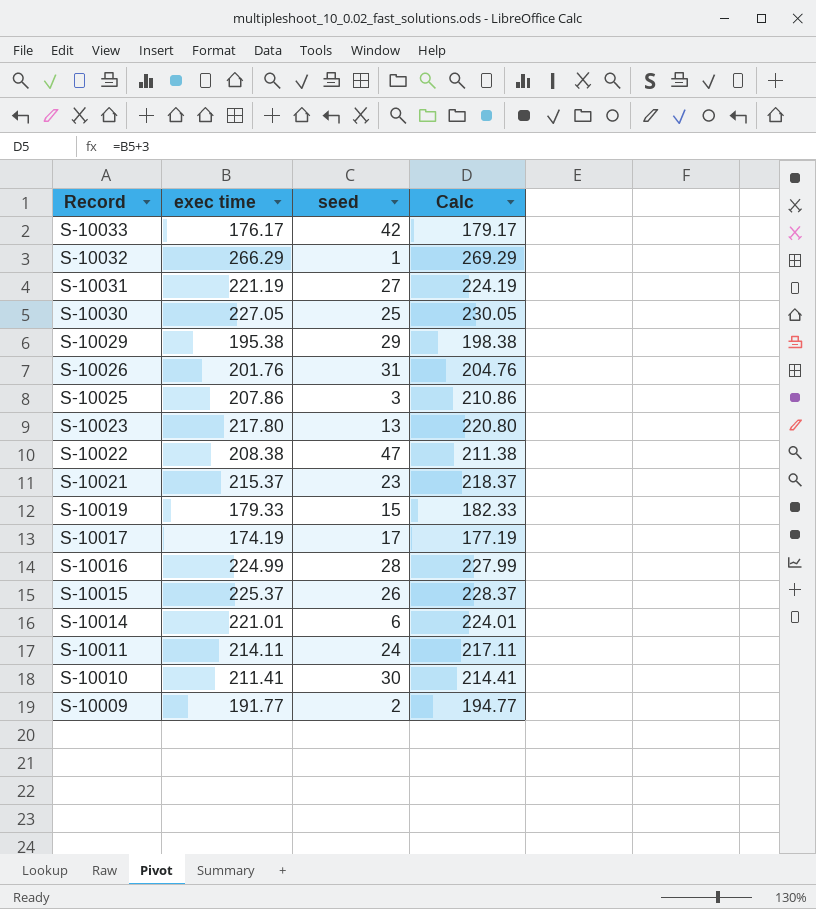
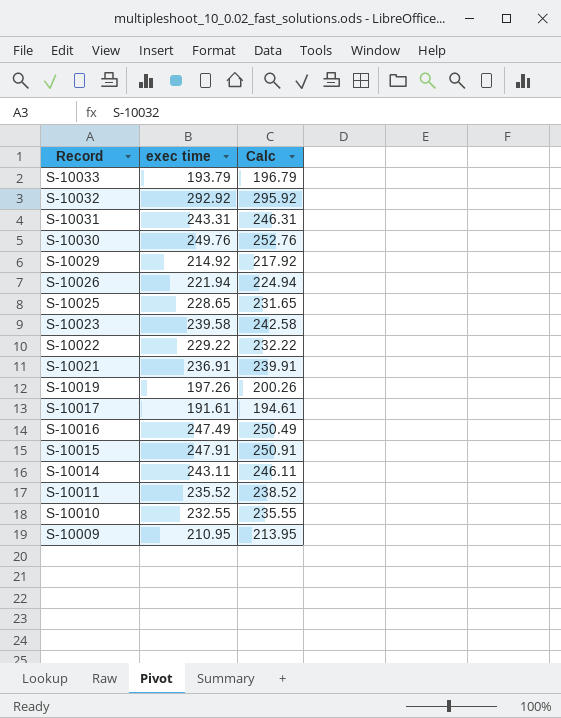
column seed | position: 3 -> none
S-10033 | exec time: 176.17 -> 193.79
S-10033 | Calc: 179.17 -> 196.79
S-10032 | exec time: 266.29 -> 292.92
S-10032 | Calc: 269.29 -> 295.92
S-10031 | exec time: 221.19 -> 243.31
S-10031 | Calc: 224.19 -> 246.31
S-10030 | exec time: 227.05 -> 249.76
S-10030 | Calc: 230.05 -> 252.76
S-10029 | exec time: 195.38 -> 214.92
S-10029 | Calc: 198.38 -> 217.92
S-10026 | exec time: 201.76 -> 221.94
S-10026 | Calc: 204.76 -> 224.94
S-10025 | exec time: 207.86 -> 228.65
S-10025 | Calc: 210.86 -> 231.65
S-10023 | exec time: 217.80 -> 239.58
S-10023 | Calc: 220.80 -> 242.58
S-10022 | exec time: 208.38 -> 229.22
S-10022 | Calc: 211.38 -> 232.22
S-10021 | exec time: 215.37 -> 236.91
S-10021 | Calc: 218.37 -> 239.91
S-10019 | exec time: 179.33 -> 197.26
S-10019 | Calc: 182.33 -> 200.26
S-10017 | exec time: 174.19 -> 191.61
S-10017 | Calc: 177.19 -> 194.61
S-10016 | exec time: 224.99 -> 247.49
S-10016 | Calc: 227.99 -> 250.49
S-10015 | exec time: 225.37 -> 247.91
S-10015 | Calc: 228.37 -> 250.91
S-10014 | exec time: 221.01 -> 243.11
S-10014 | Calc: 224.01 -> 246.11
S-10011 | exec time: 214.11 -> 235.52
S-10011 | Calc: 217.11 -> 238.52
S-10010 | exec time: 211.41 -> 232.55
S-10010 | Calc: 214.41 -> 235.55
S-10009 | exec time: 191.77 -> 210.95
S-10009 | Calc: 194.77 -> 213.95

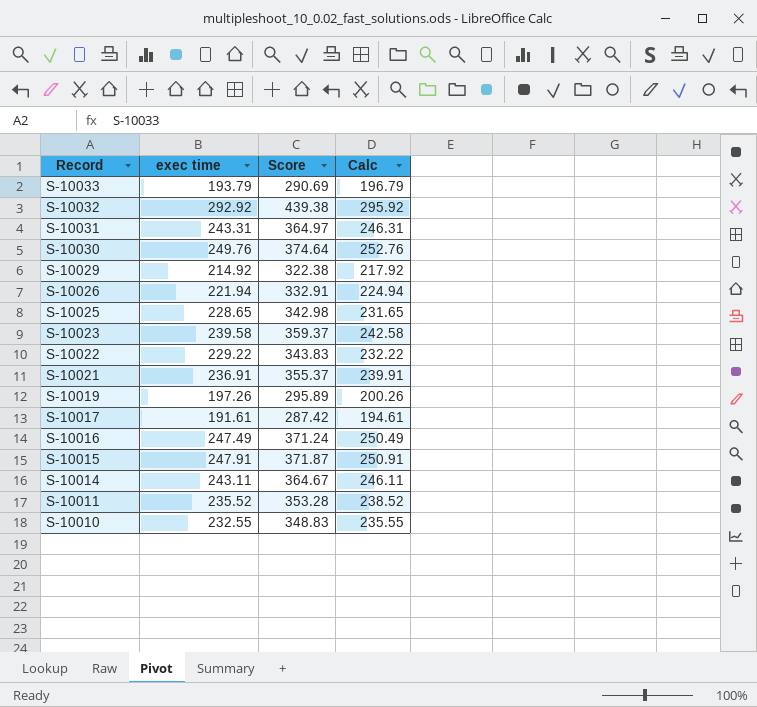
column Score | formula: none -> [exec time] * 1.5
row S-10009: 210.95 | 213.95 -> none

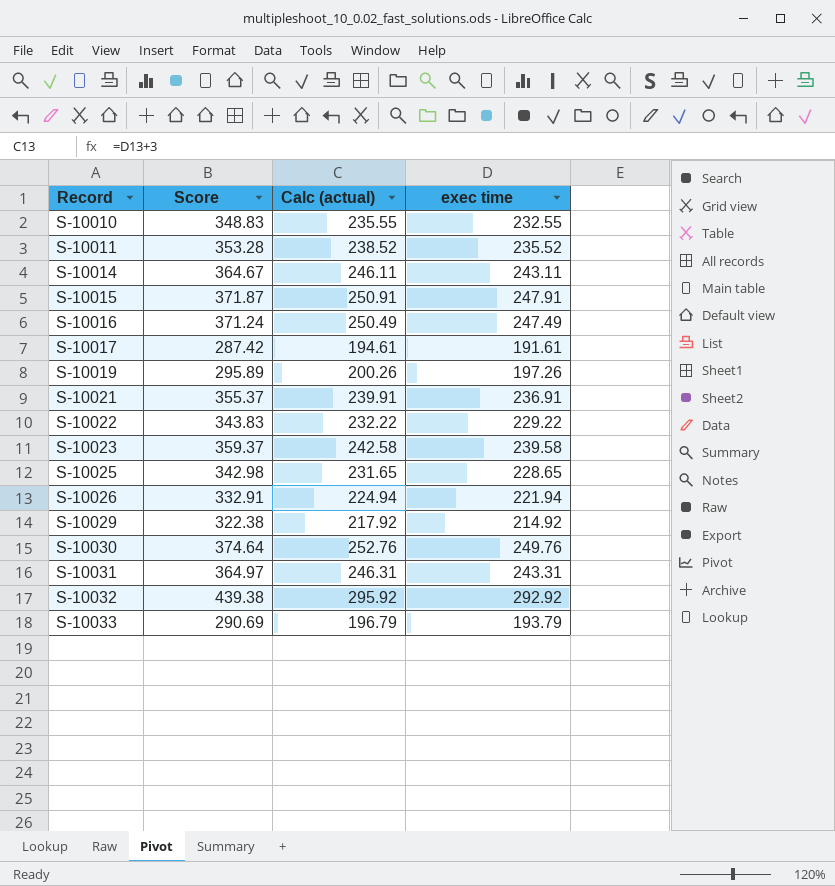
row order: Record descending -> Record ascending
column name: Calc -> Calc (actual)
column exec time | position: 2 -> 4

